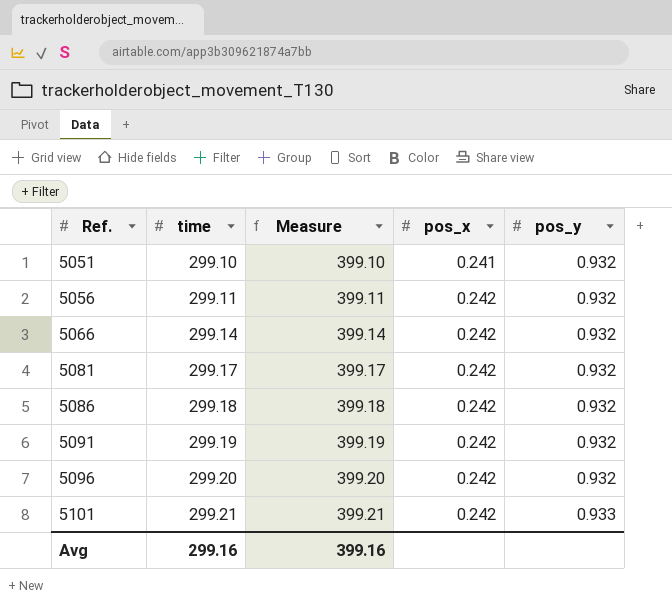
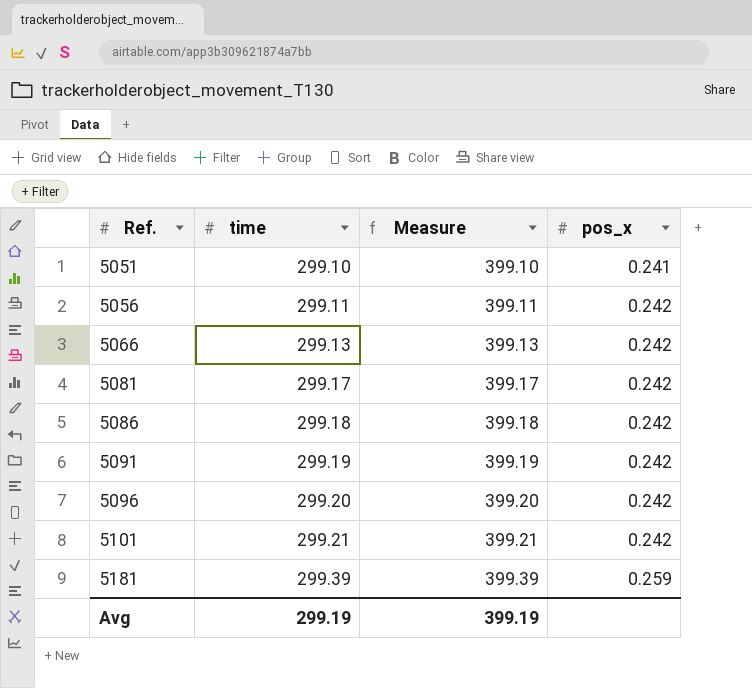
column pos_y | position: 5 -> none
5066 | time: 299.14 -> 299.13
5066 | Measure: 399.14 -> 399.13
row 5181: none -> 299.39 | 399.39 | 0.259
Avg | time: 299.16 -> 299.19
Avg | Measure: 399.16 -> 399.19

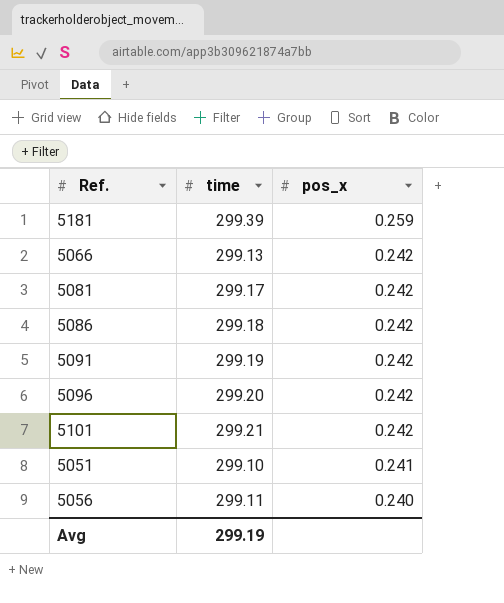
row order: Ref. ascending -> pos_x descending
column Measure | formula: [time] + 100 -> none
5056 | pos_x: 0.242 -> 0.240

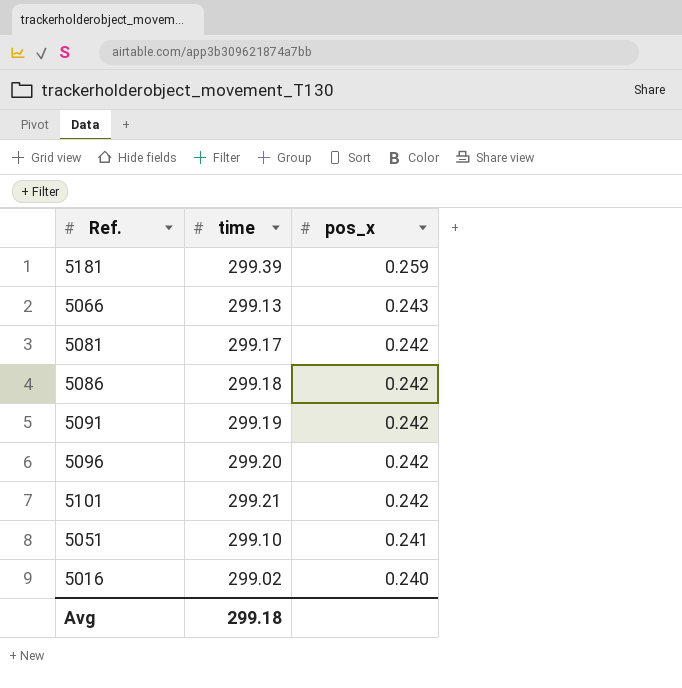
row 5056: 299.11 | 0.240 -> none
5066 | pos_x: 0.242 -> 0.243
row 5016: none -> 299.02 | 0.240
Avg | time: 299.19 -> 299.18

